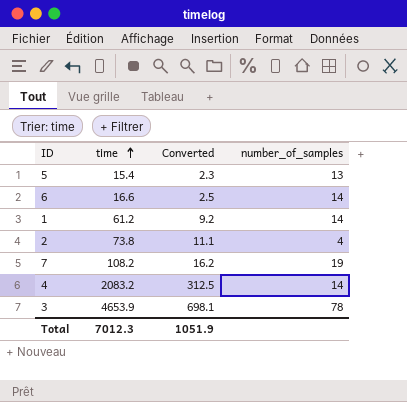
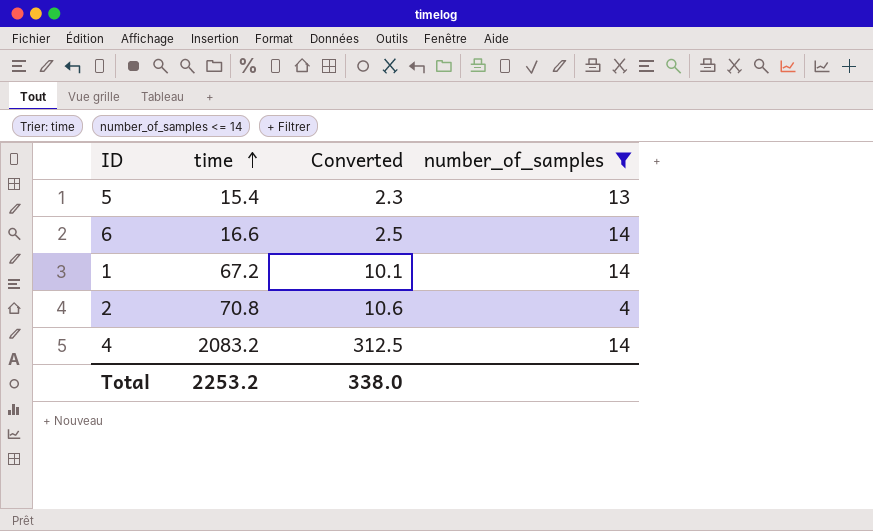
filter: none -> number_of_samples <= 14
1 | time: 61.2 -> 67.2
1 | Converted: 9.2 -> 10.1
2 | time: 73.8 -> 70.8
2 | Converted: 11.1 -> 10.6
Total | time: 7012.3 -> 2253.2
Total | Converted: 1051.9 -> 338.0

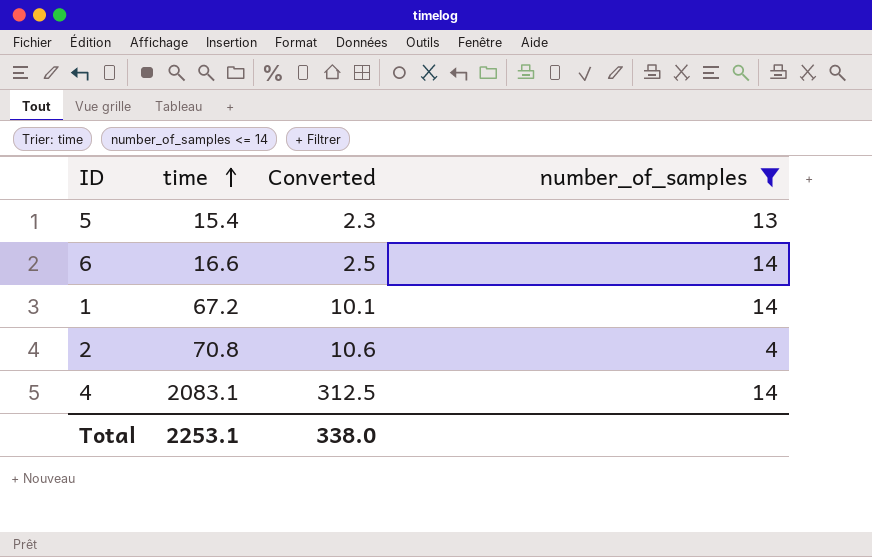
4 | time: 2083.2 -> 2083.1
Total | time: 2253.2 -> 2253.1

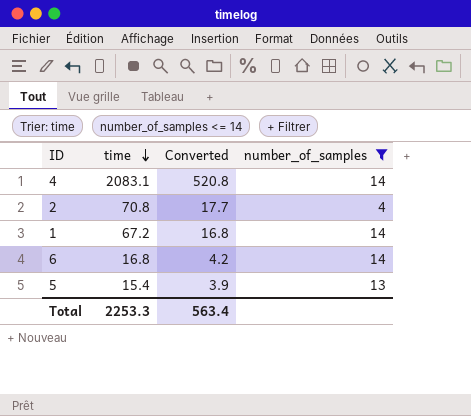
row order: time ascending -> time descending
column Converted | formula: [time] * 0.15 -> [time] * 0.25
6 | time: 16.6 -> 16.8
Total | time: 2253.1 -> 2253.3
Total | Converted: 338.0 -> 563.4

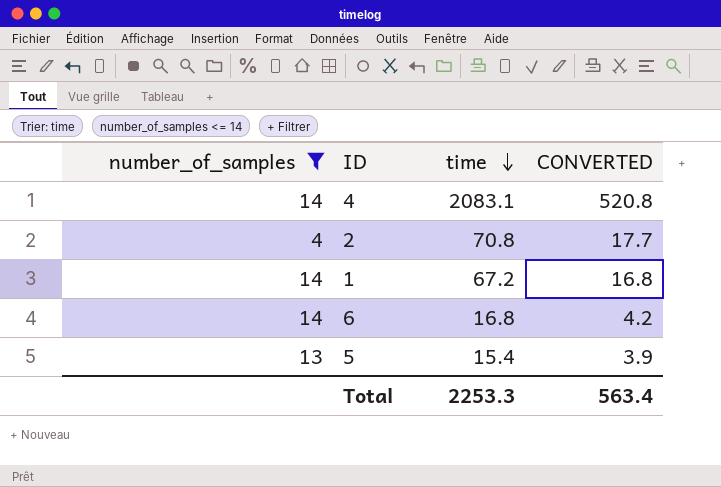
column number_of_samples | position: 4 -> 1
column name: Converted -> CONVERTED

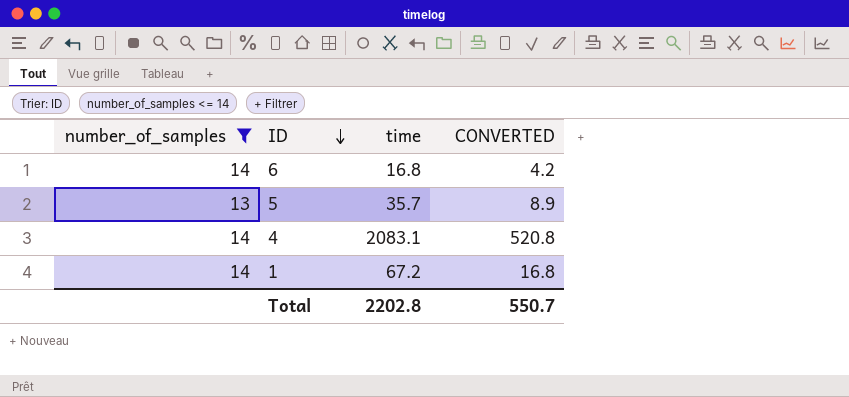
row order: time descending -> ID descending
row 2: 4 | 70.8 | 17.7 -> none
5 | time: 15.4 -> 35.7
5 | CONVERTED: 3.9 -> 8.9
Total | time: 2253.3 -> 2202.8
Total | CONVERTED: 563.4 -> 550.7

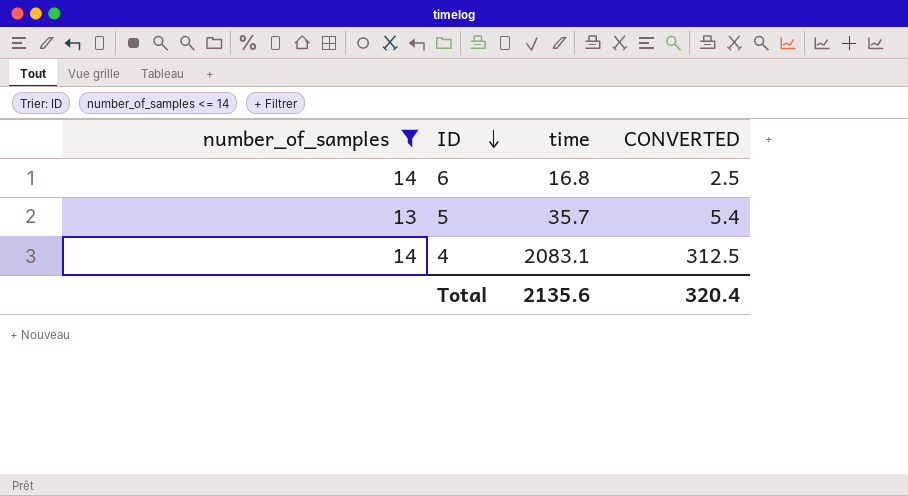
column CONVERTED | formula: [time] * 0.25 -> [time] * 0.15
row 1: 14 | 67.2 | 16.8 -> none
Total | time: 2202.8 -> 2135.6
Total | CONVERTED: 550.7 -> 320.4

